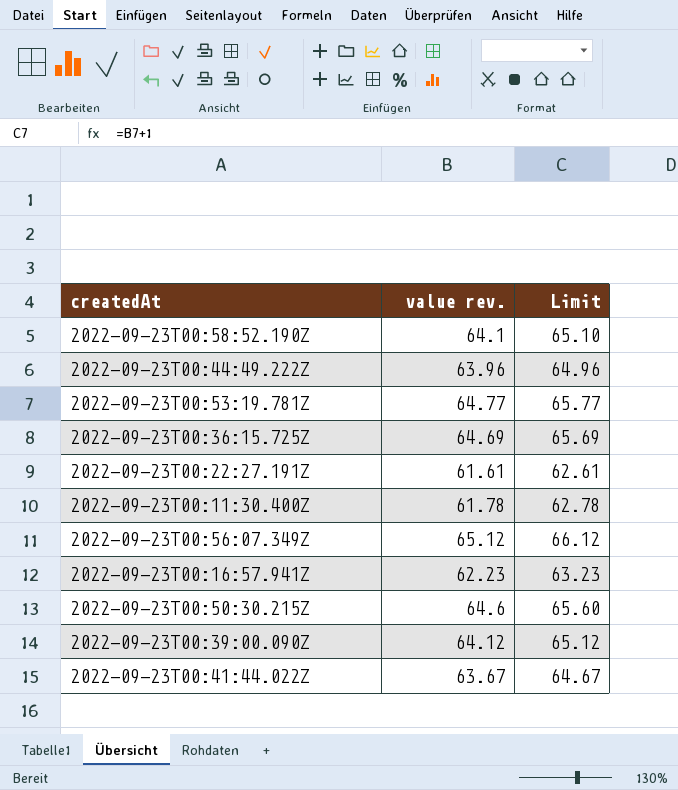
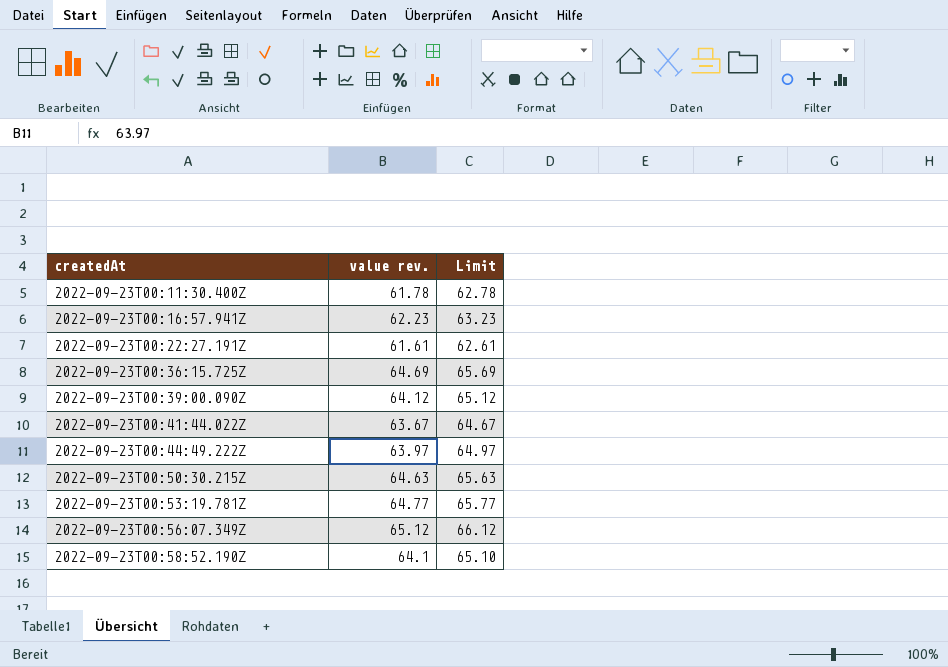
row order: none -> createdAt ascending
2022-09-23T00:44:49.222Z | value rev.: 63.96 -> 63.97
2022-09-23T00:44:49.222Z | Limit: 64.96 -> 64.97
2022-09-23T00:50:30.215Z | value rev.: 64.6 -> 64.63
2022-09-23T00:50:30.215Z | Limit: 65.60 -> 65.63

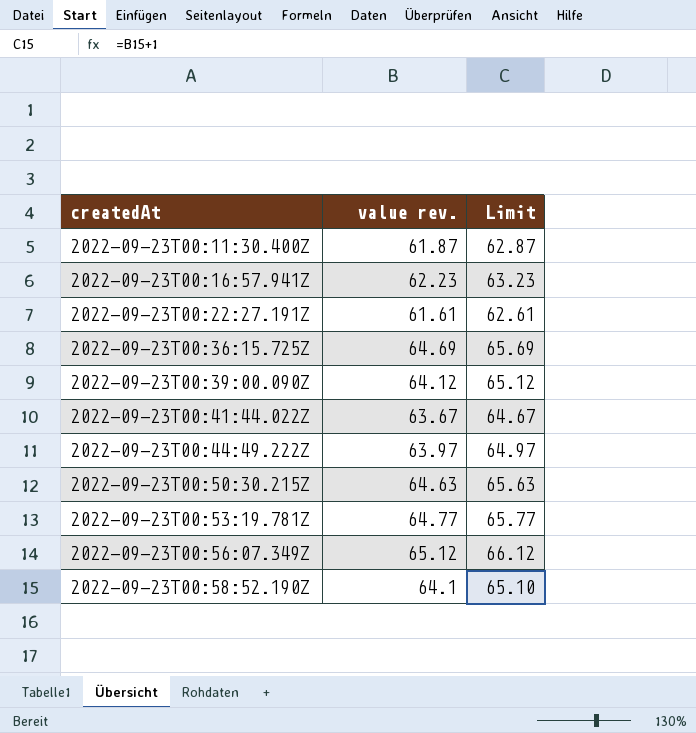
2022-09-23T00:11:30.400Z | value rev.: 61.78 -> 61.87
2022-09-23T00:11:30.400Z | Limit: 62.78 -> 62.87

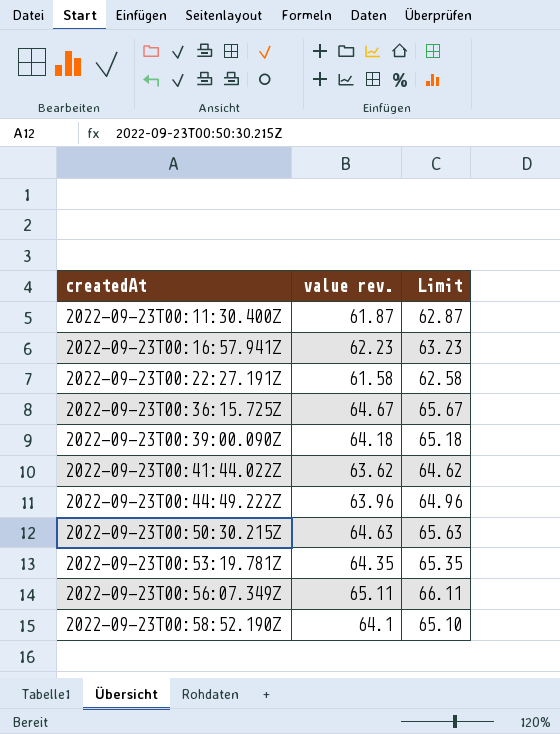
2022-09-23T00:22:27.191Z | value rev.: 61.61 -> 61.58
2022-09-23T00:22:27.191Z | Limit: 62.61 -> 62.58
2022-09-23T00:36:15.725Z | value rev.: 64.69 -> 64.67
2022-09-23T00:36:15.725Z | Limit: 65.69 -> 65.67
2022-09-23T00:39:00.090Z | value rev.: 64.12 -> 64.18
2022-09-23T00:39:00.090Z | Limit: 65.12 -> 65.18
2022-09-23T00:41:44.022Z | value rev.: 63.67 -> 63.62
2022-09-23T00:41:44.022Z | Limit: 64.67 -> 64.62
2022-09-23T00:44:49.222Z | value rev.: 63.97 -> 63.96
2022-09-23T00:44:49.222Z | Limit: 64.97 -> 64.96
2022-09-23T00:53:19.781Z | value rev.: 64.77 -> 64.35
2022-09-23T00:53:19.781Z | Limit: 65.77 -> 65.35
2022-09-23T00:56:07.349Z | value rev.: 65.12 -> 65.11
2022-09-23T00:56:07.349Z | Limit: 66.12 -> 66.11

